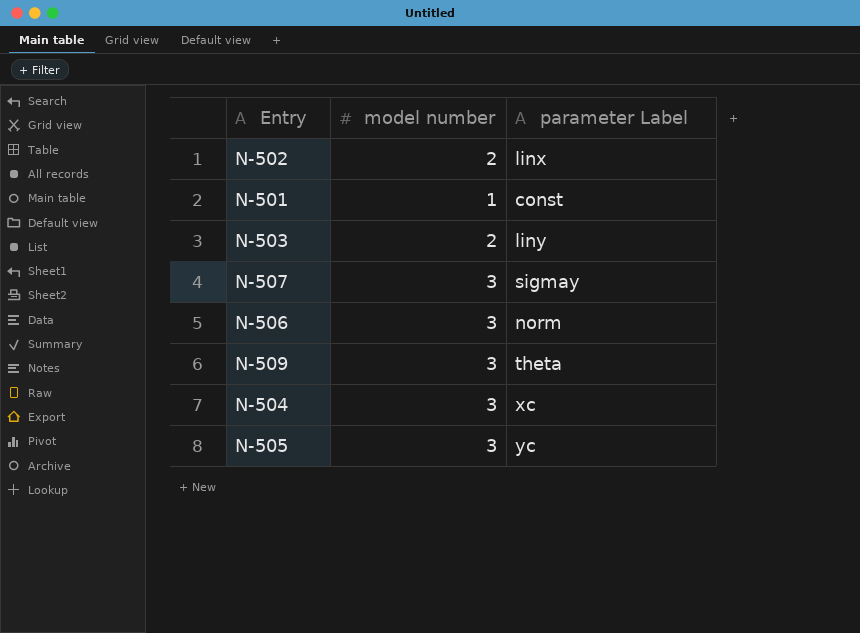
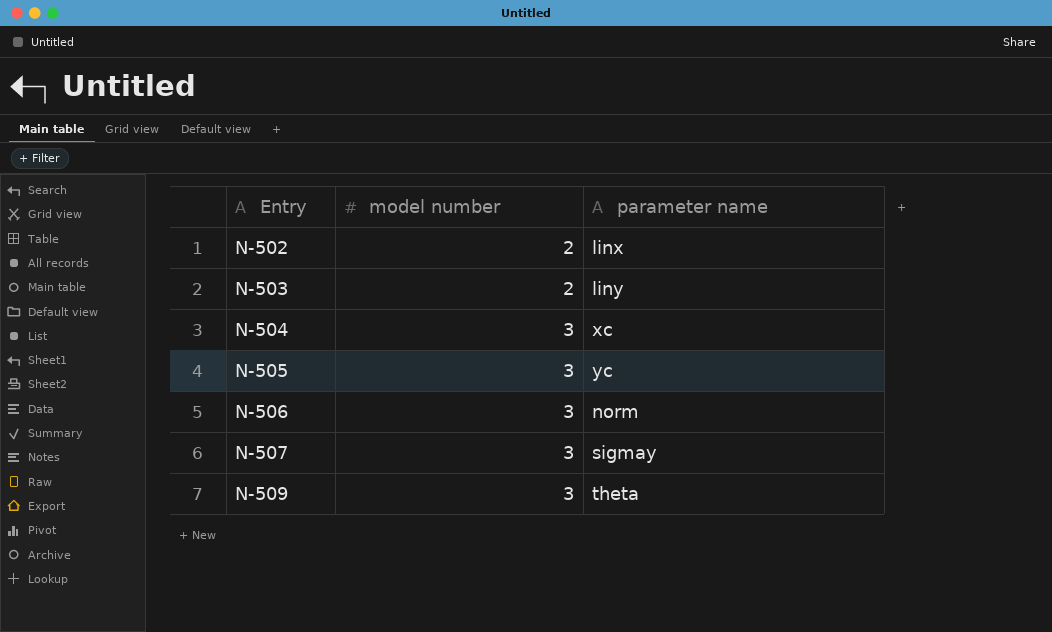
row order: none -> Entry ascending
column name: parameter Label -> parameter name
row N-501: 1 | const -> none

